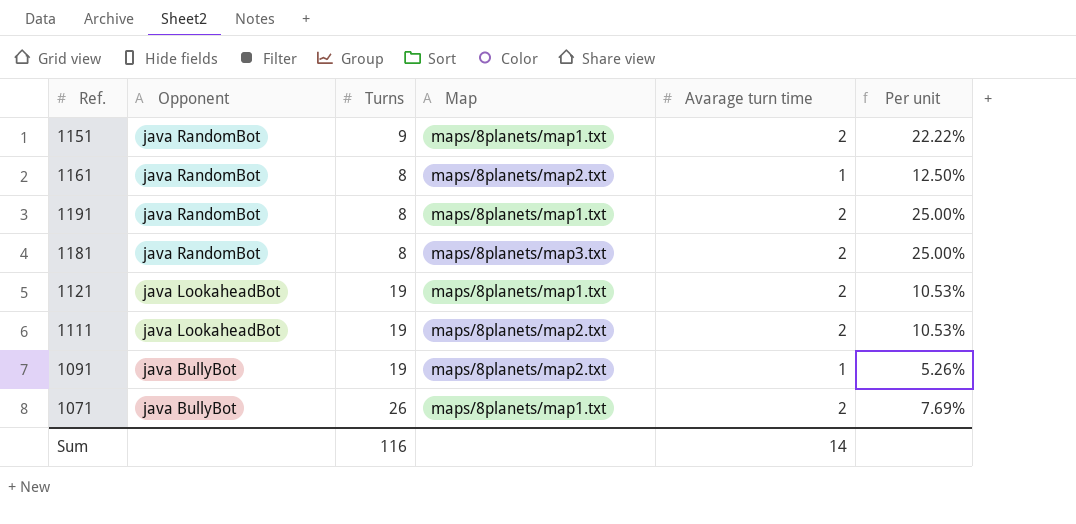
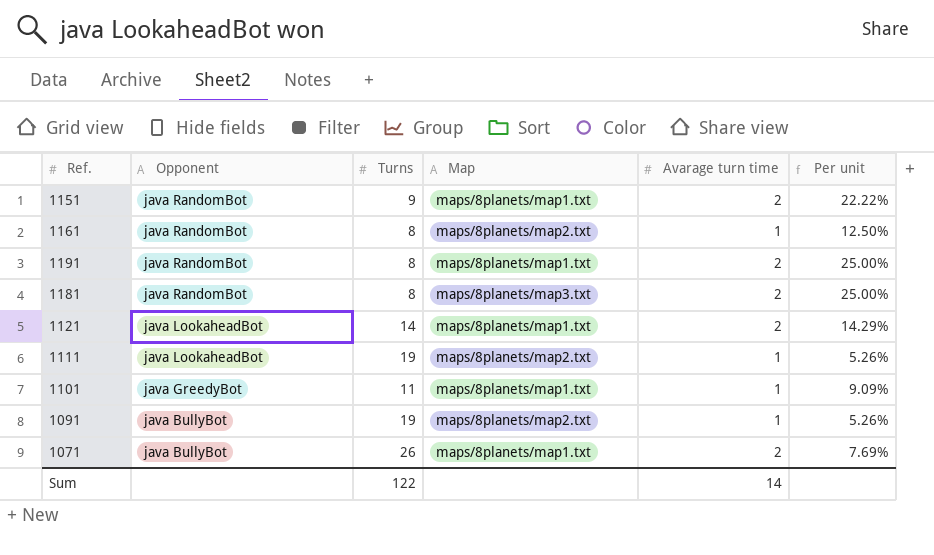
1121 | Turns: 19 -> 14
1121 | Per unit: 10.53% -> 14.29%
1111 | Avarage turn time: 2 -> 1
1111 | Per unit: 10.53% -> 5.26%
row 1101: none -> java GreedyBot | 11 | maps/8planets/map1.txt | 1 | 9.09%
Sum | Turns: 116 -> 122

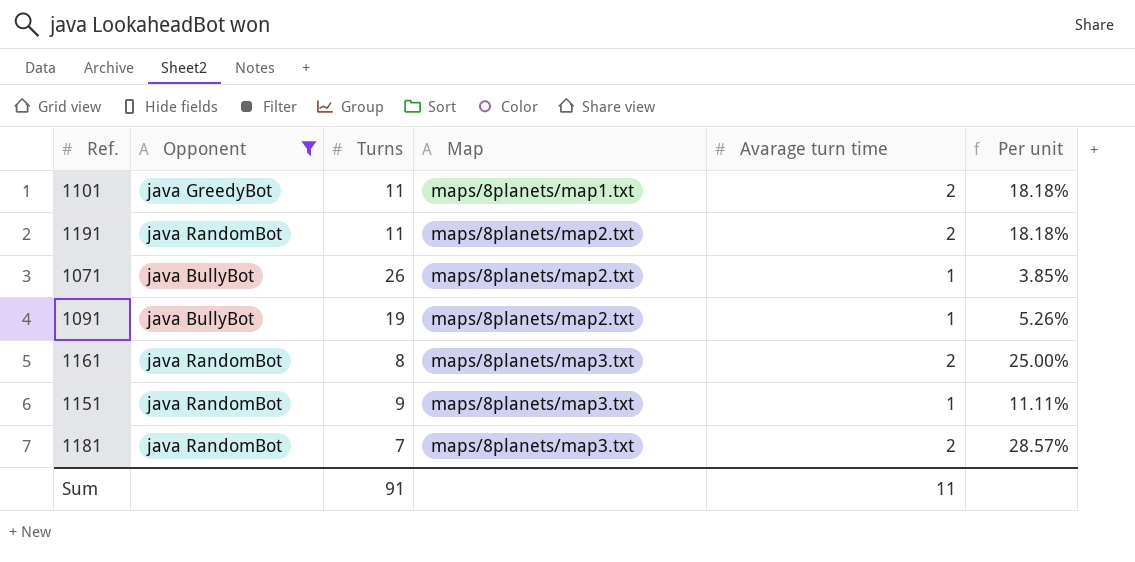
filter: none -> Opponent != java LookaheadBot
row order: Opponent descending -> Map ascending
1101 | Avarage turn time: 1 -> 2
1101 | Per unit: 9.09% -> 18.18%
1191 | Turns: 8 -> 11
1191 | Map: maps/8planets/map1.txt -> maps/8planets/map2.txt
1191 | Per unit: 25.00% -> 18.18%
1071 | Map: maps/8planets/map1.txt -> maps/8planets/map2.txt
1071 | Avarage turn time: 2 -> 1
1071 | Per unit: 7.69% -> 3.85%
1161 | Map: maps/8planets/map2.txt -> maps/8planets/map3.txt
1161 | Avarage turn time: 1 -> 2
1161 | Per unit: 12.50% -> 25.00%
1151 | Map: maps/8planets/map1.txt -> maps/8planets/map3.txt
1151 | Avarage turn time: 2 -> 1
1151 | Per unit: 22.22% -> 11.11%
1181 | Turns: 8 -> 7
1181 | Per unit: 25.00% -> 28.57%
Sum | Turns: 122 -> 91
Sum | Avarage turn time: 14 -> 11

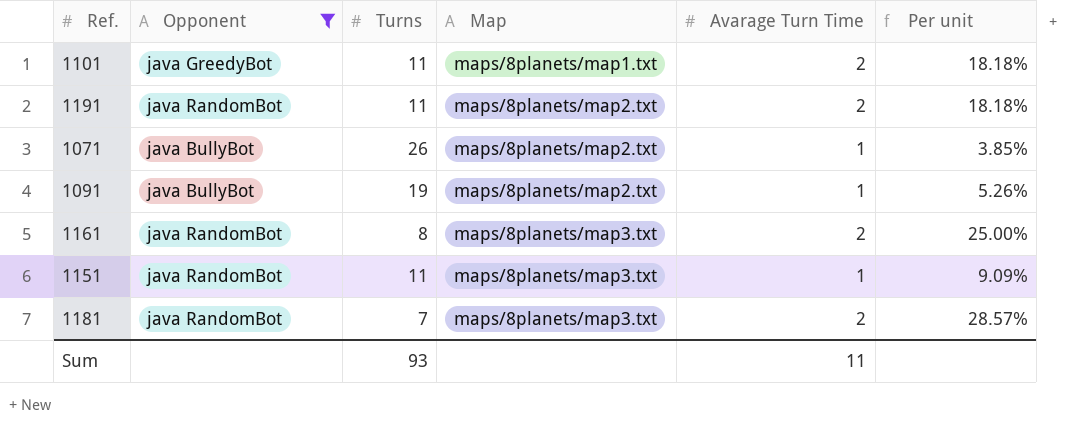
column name: Avarage turn time -> Avarage Turn Time
1151 | Turns: 9 -> 11
1151 | Per unit: 11.11% -> 9.09%
Sum | Turns: 91 -> 93

